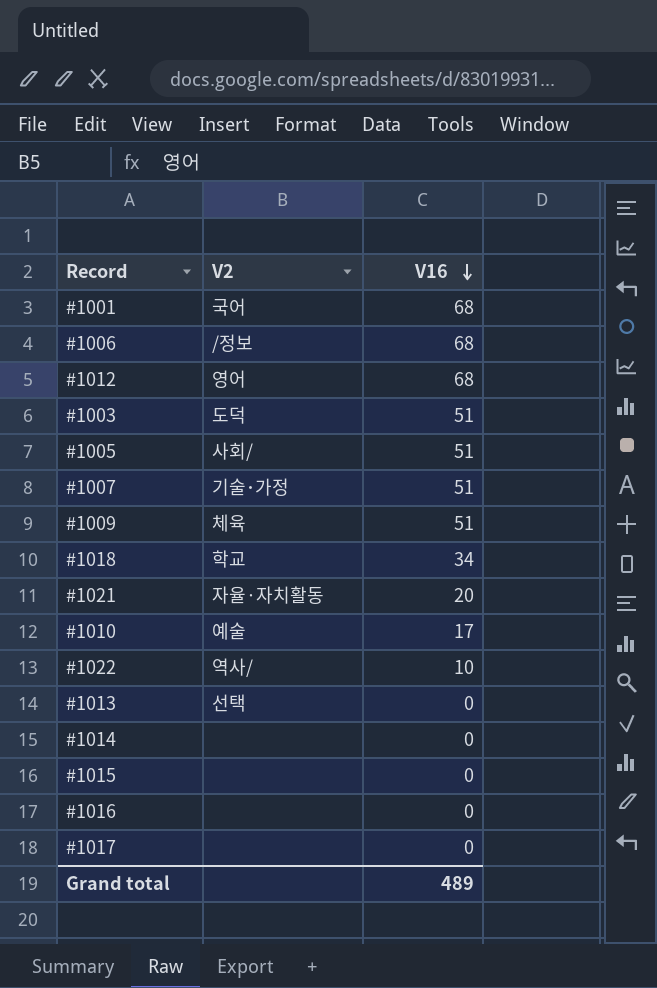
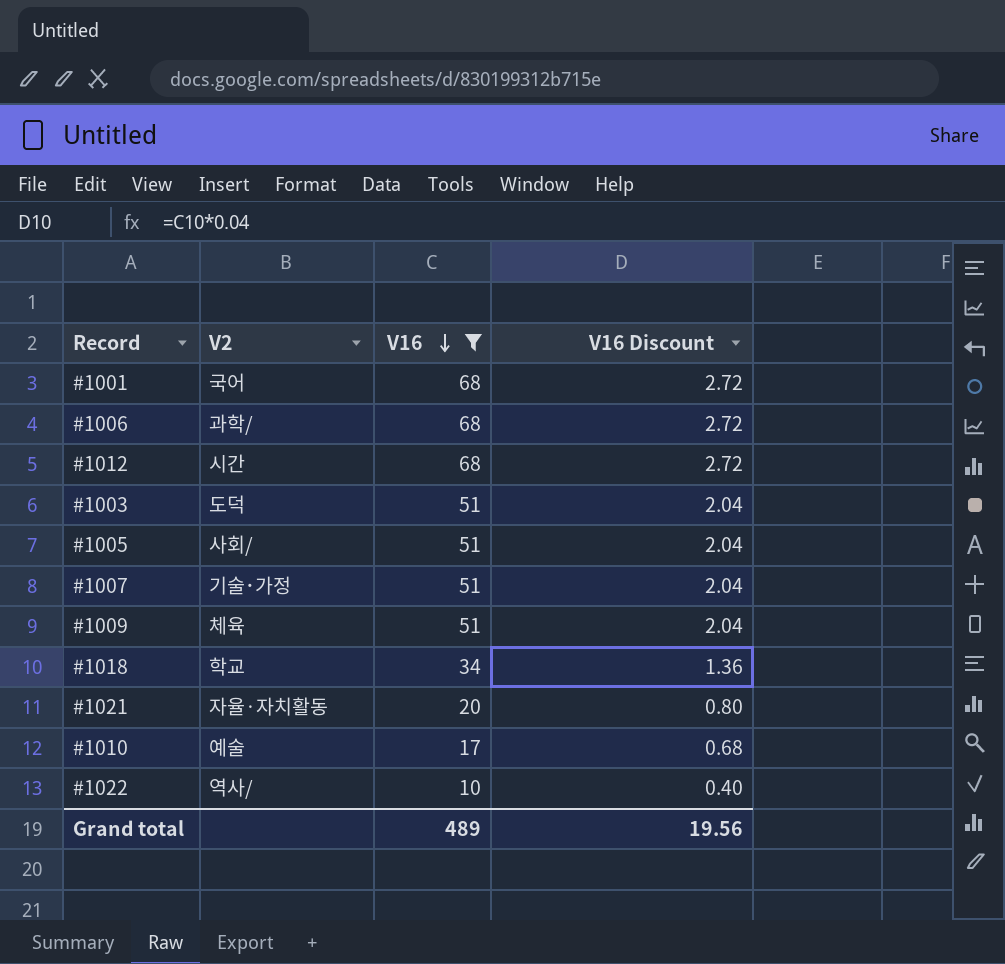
filter: none -> V16 != 0
column V16 Discount | formula: none -> [V16] * 0.04
#1006 | V2: /정보 -> 과학/
#1012 | V2: 영어 -> 시간

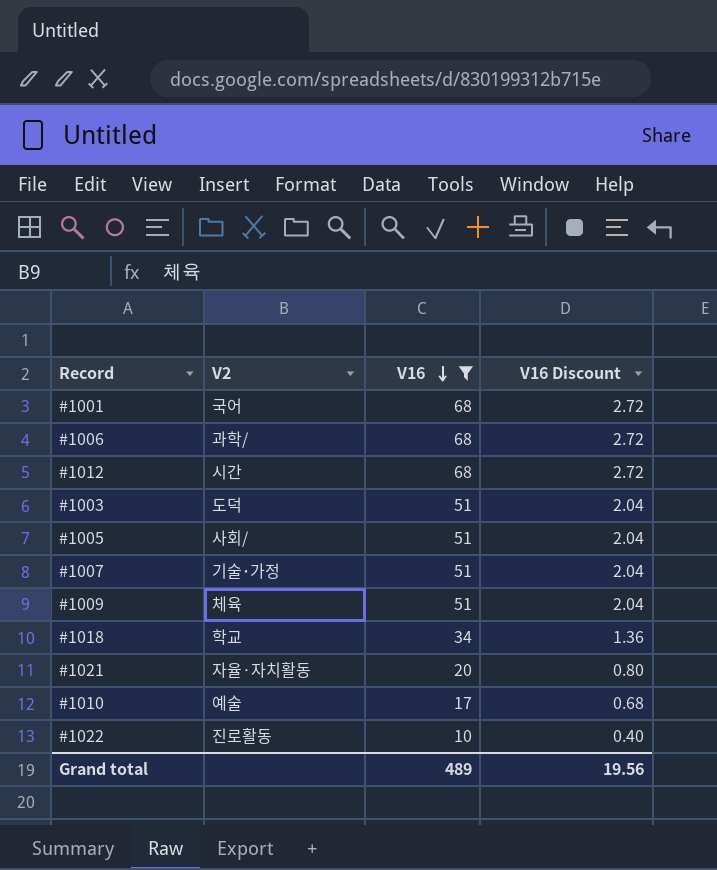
#1022 | V2: 역사/ -> 진로활동

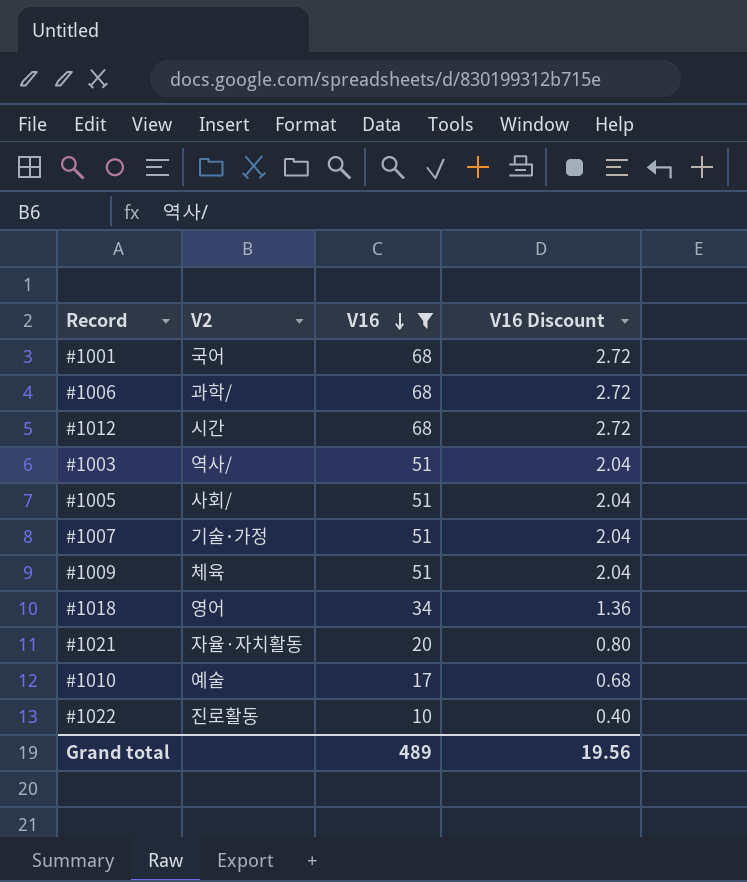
#1003 | V2: 도덕 -> 역사/
#1018 | V2: 학교 -> 영어

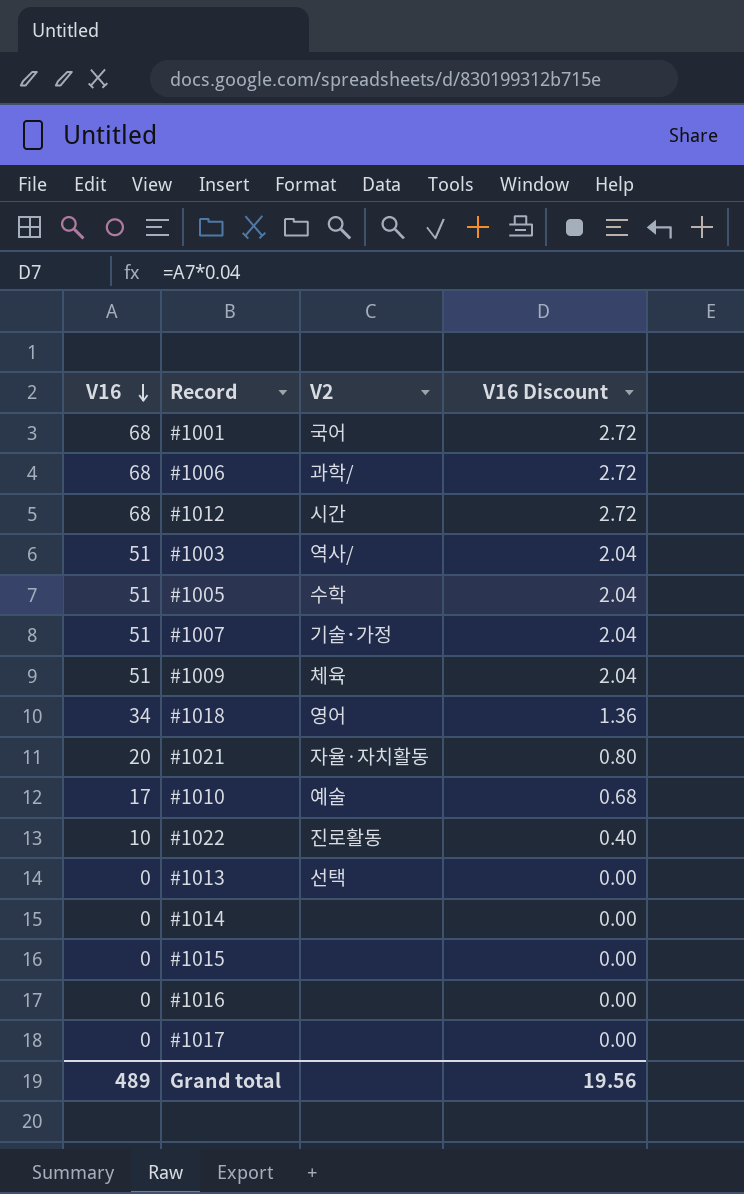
filter: V16 != 0 -> none
column V16 | position: 3 -> 1
#1005 | V2: 사회/ -> 수학

